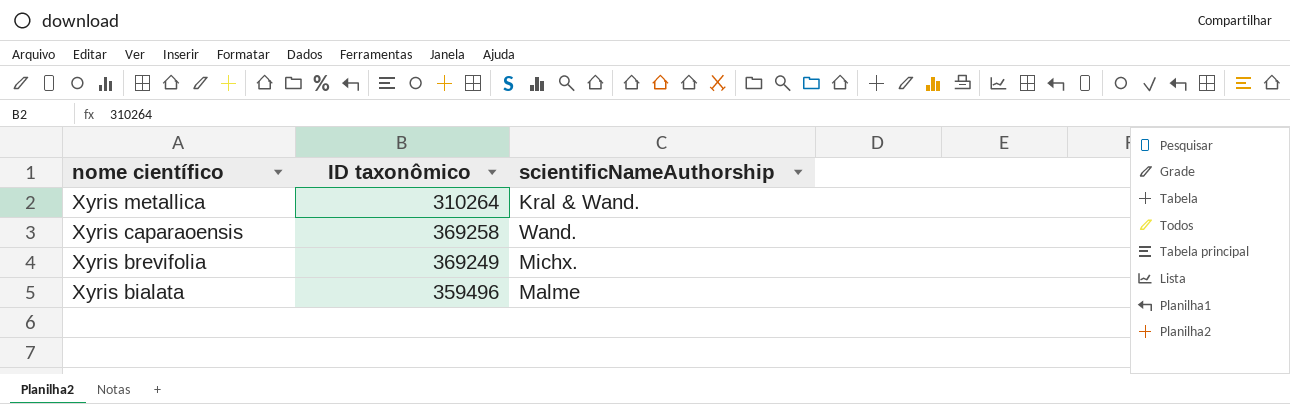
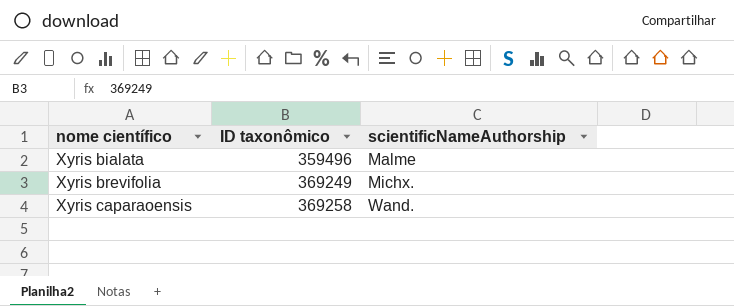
row order: nome científico descending -> nome científico ascending
row Xyris metallica: 310264 | Kral & Wand. -> none

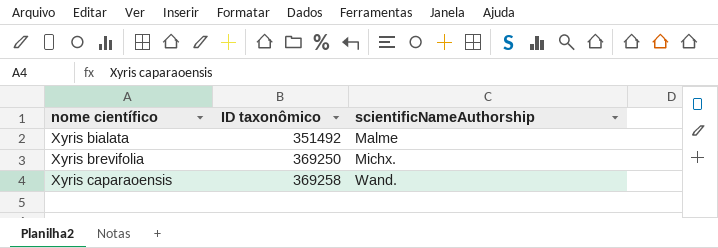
Xyris bialata | ID taxonômico: 359496 -> 351492
Xyris brevifolia | ID taxonômico: 369249 -> 369250

